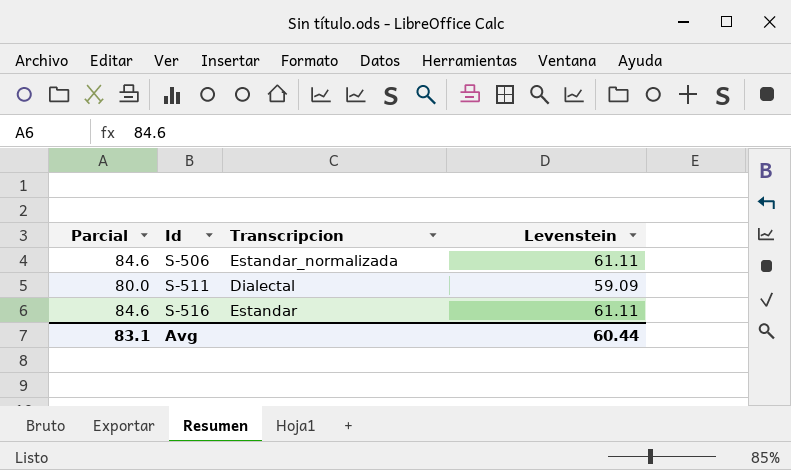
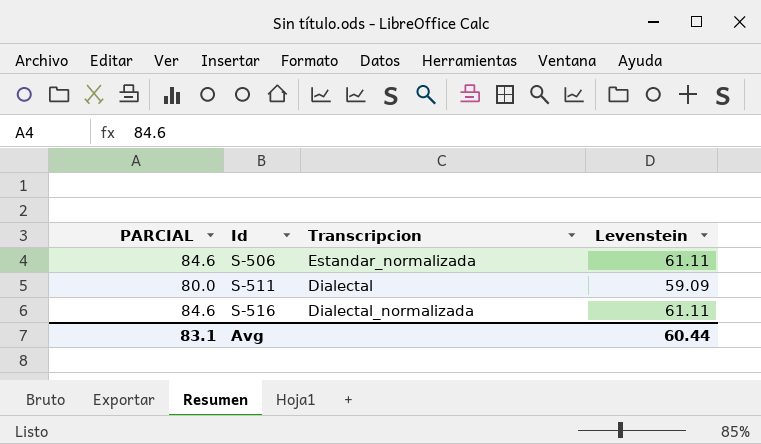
column name: Parcial -> PARCIAL
S-516 | Transcripcion: Estandar -> Dialectal_normalizada

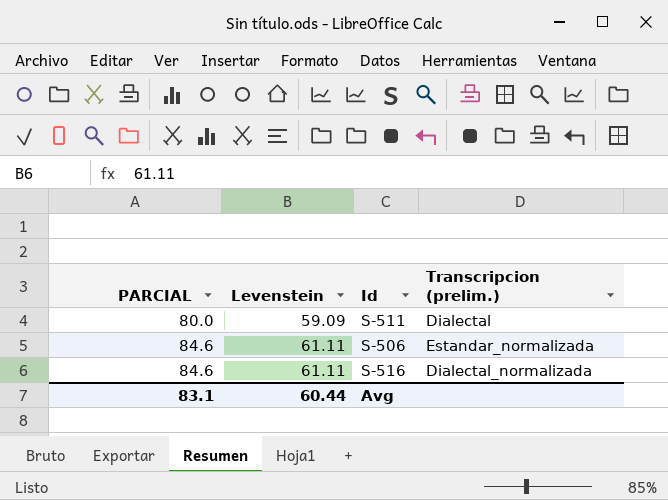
row order: Id ascending -> PARCIAL ascending
column Levenstein | position: 4 -> 2
column name: Transcripcion -> Transcripcion (prelim.)

